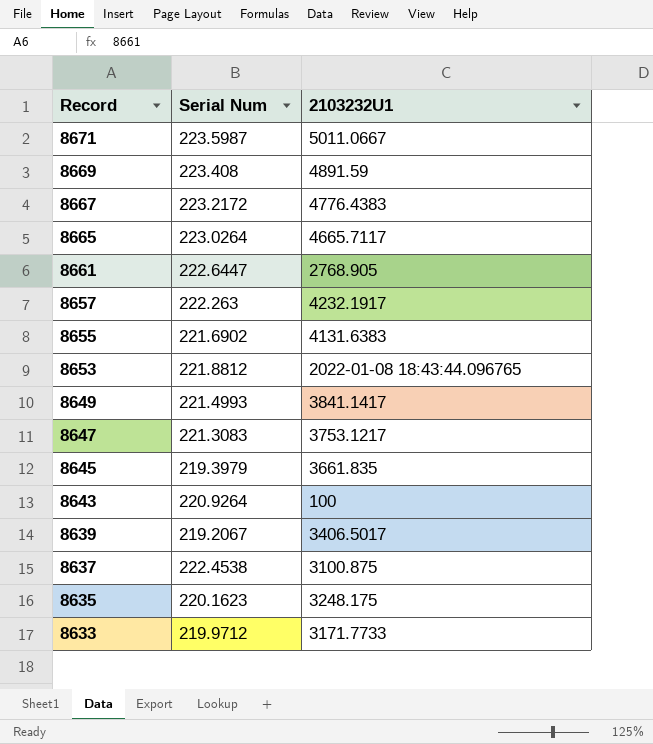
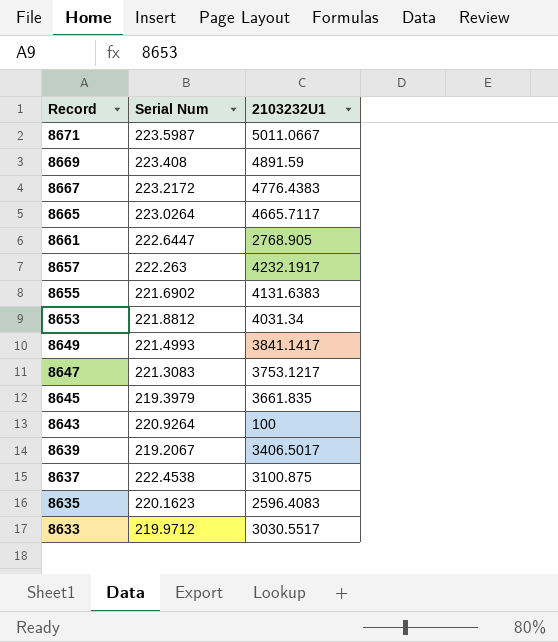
8653 | 2103232U1: 2022-01-08 18:43:44.096765 -> 4031.34
8635 | 2103232U1: 3248.175 -> 2596.4083
8633 | 2103232U1: 3171.7733 -> 3030.5517

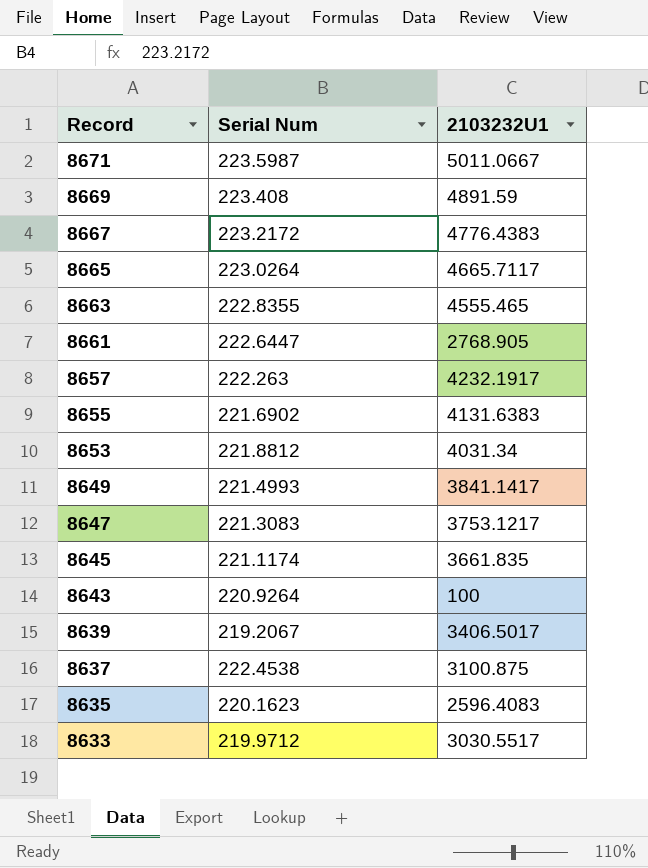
row 8663: none -> 222.8355 | 4555.465
8645 | Serial Num: 219.3979 -> 221.1174

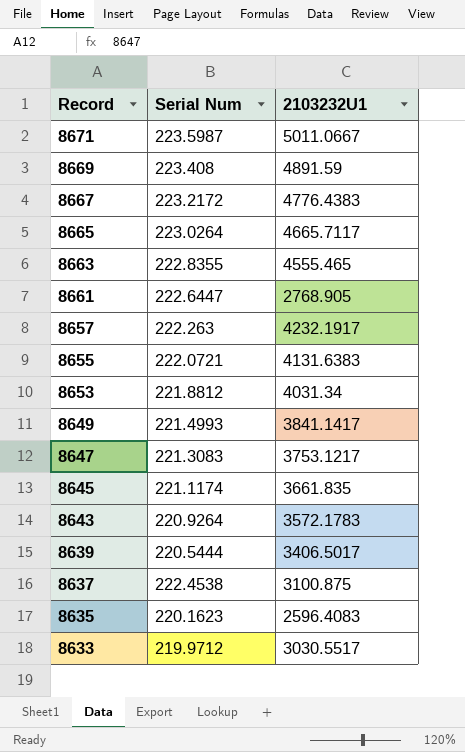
8655 | Serial Num: 221.6902 -> 222.0721
8643 | 2103232U1: 100 -> 3572.1783
8639 | Serial Num: 219.2067 -> 220.5444

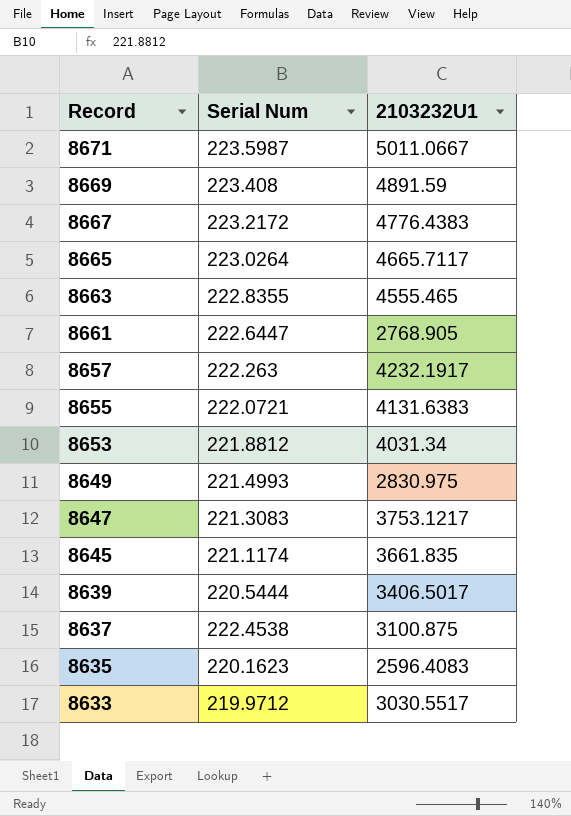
row 8643: 220.9264 | 3572.1783 -> none
8649 | 2103232U1: 3841.1417 -> 2830.975

